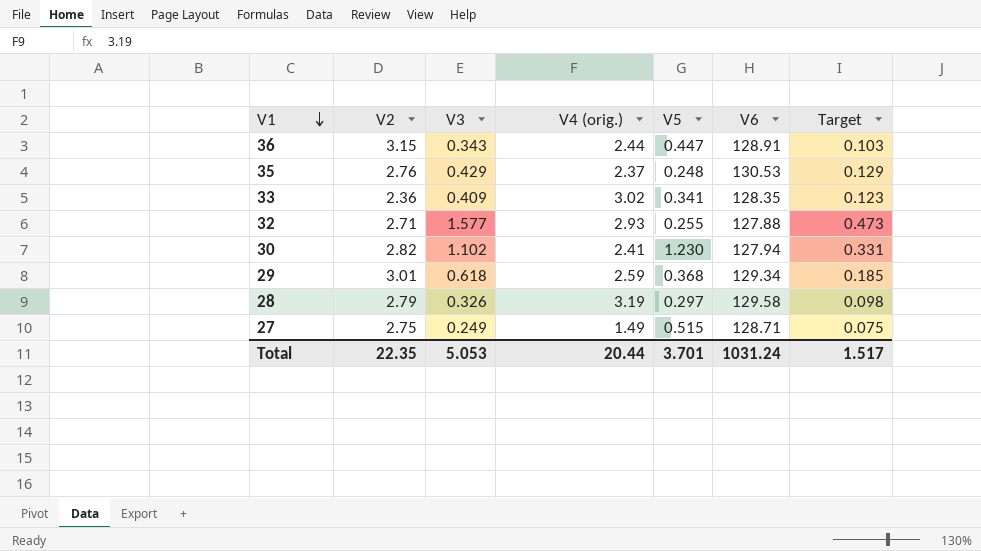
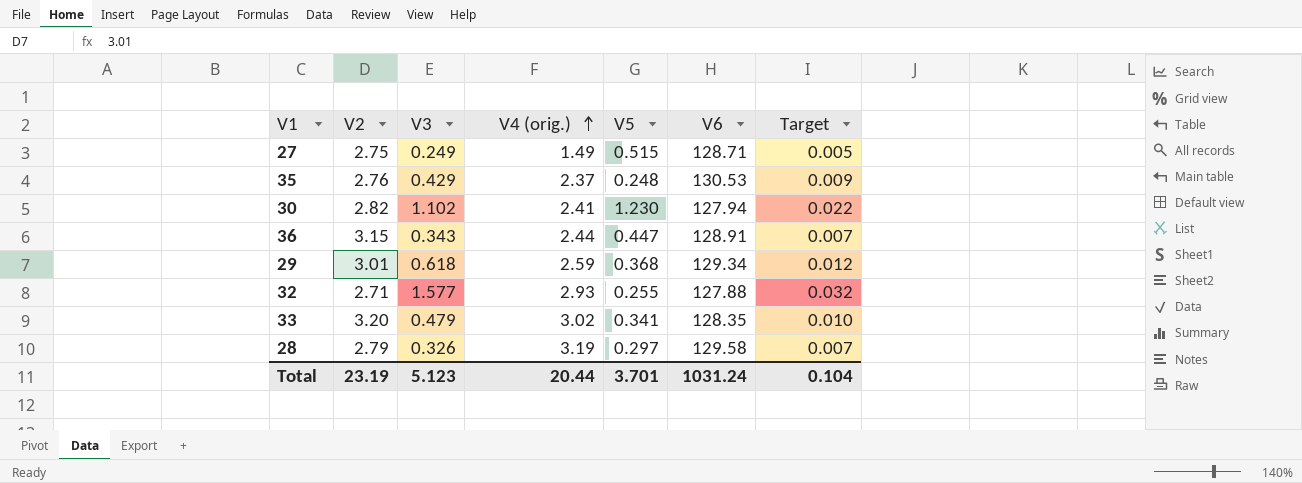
row order: V1 descending -> V4 (orig.) ascending
column Target | formula: [V3] * 0.3 -> [V3] * 0.02
33 | V2: 2.36 -> 3.20
33 | V3: 0.409 -> 0.479
Total | V2: 22.35 -> 23.19
Total | V3: 5.053 -> 5.123
Total | Target: 1.517 -> 0.104

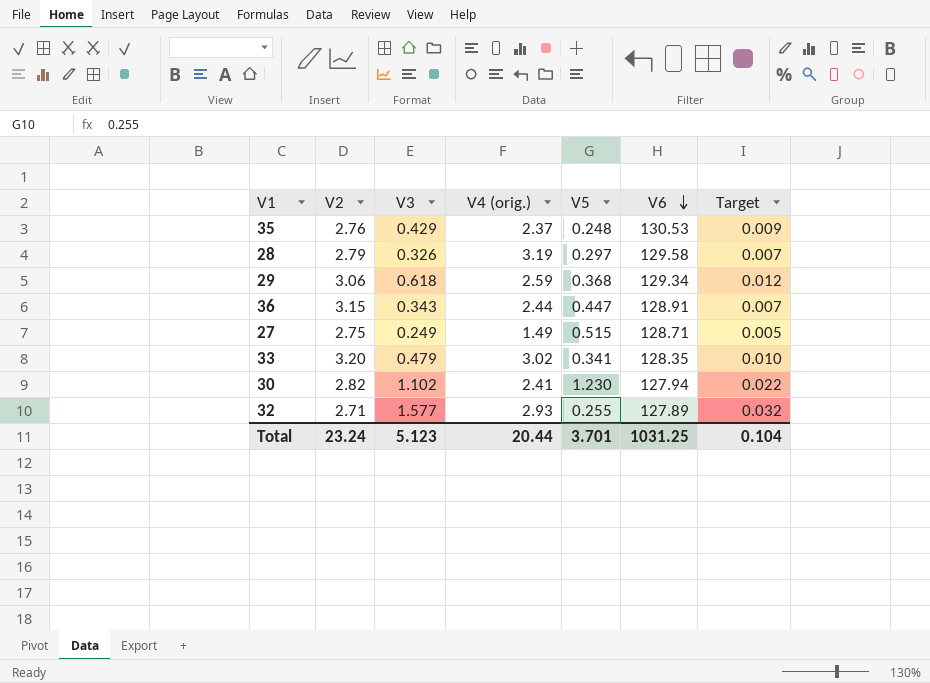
row order: V4 (orig.) ascending -> V6 descending
29 | V2: 3.01 -> 3.06
32 | V6: 127.88 -> 127.89
Total | V2: 23.19 -> 23.24
Total | V6: 1031.24 -> 1031.25

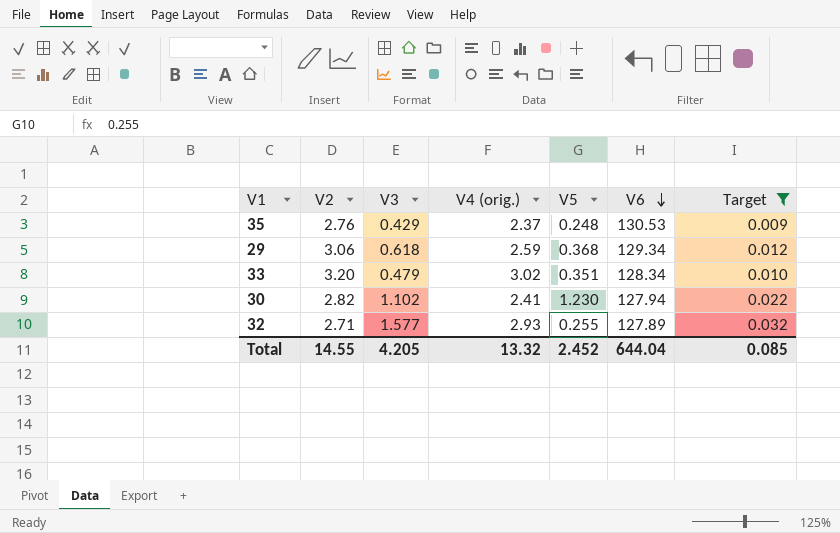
filter: none -> Target >= 0.009
33 | V5: 0.341 -> 0.351
33 | V6: 128.35 -> 128.34
Total | V2: 23.24 -> 14.55
Total | V3: 5.123 -> 4.205
Total | V4 (orig.): 20.44 -> 13.32
Total | V5: 3.701 -> 2.452
Total | V6: 1031.25 -> 644.04
Total | Target: 0.104 -> 0.085

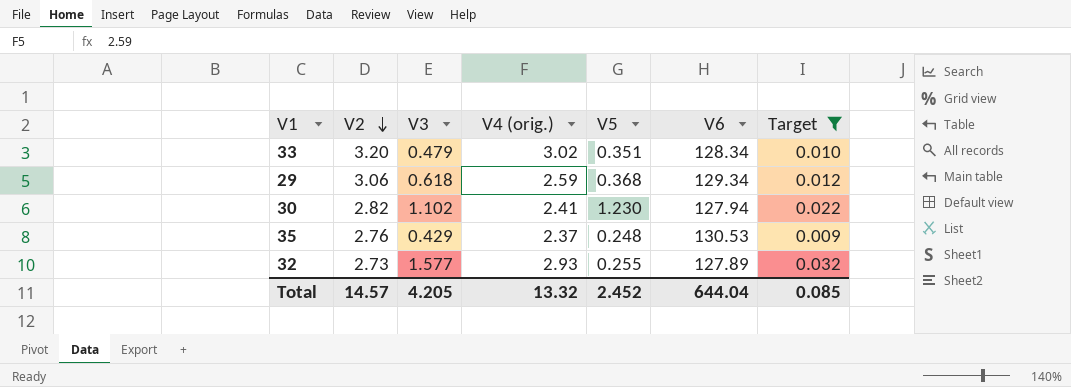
row order: V6 descending -> V2 descending
32 | V2: 2.71 -> 2.73
Total | V2: 14.55 -> 14.57

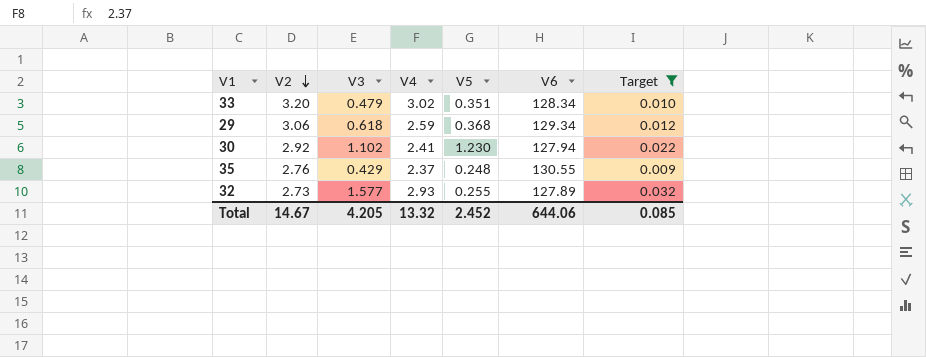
column name: V4 (orig.) -> V4
30 | V2: 2.82 -> 2.92
35 | V6: 130.53 -> 130.55
Total | V2: 14.57 -> 14.67
Total | V6: 644.04 -> 644.06

